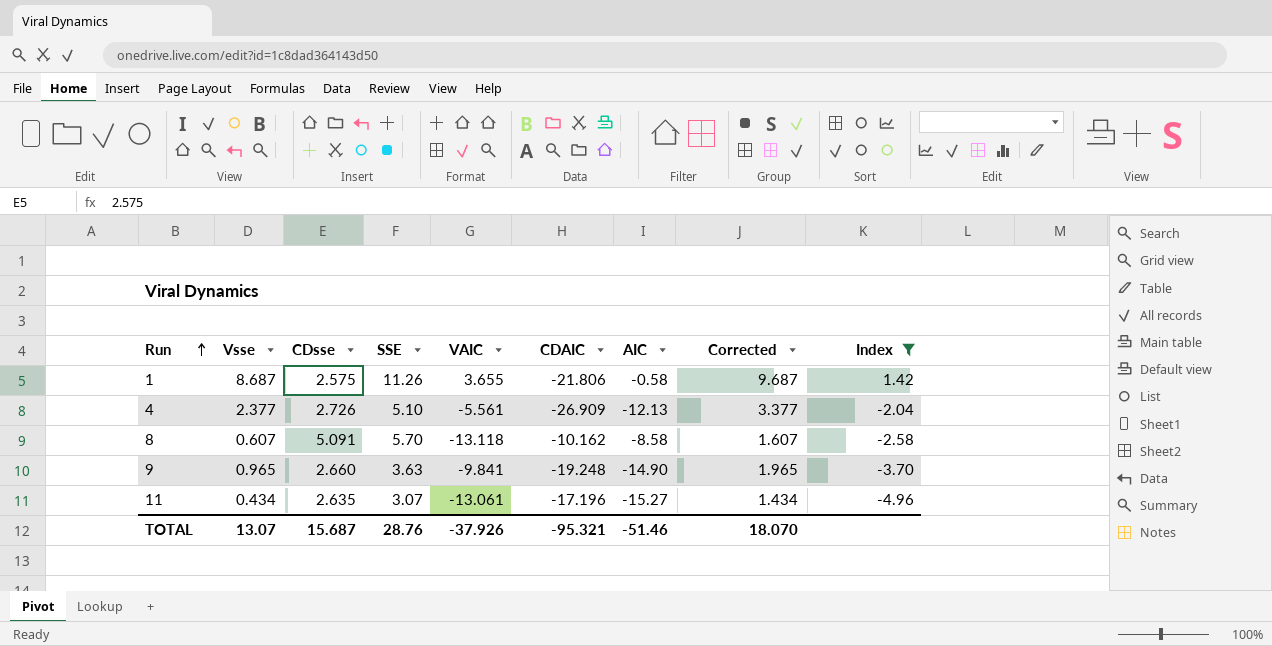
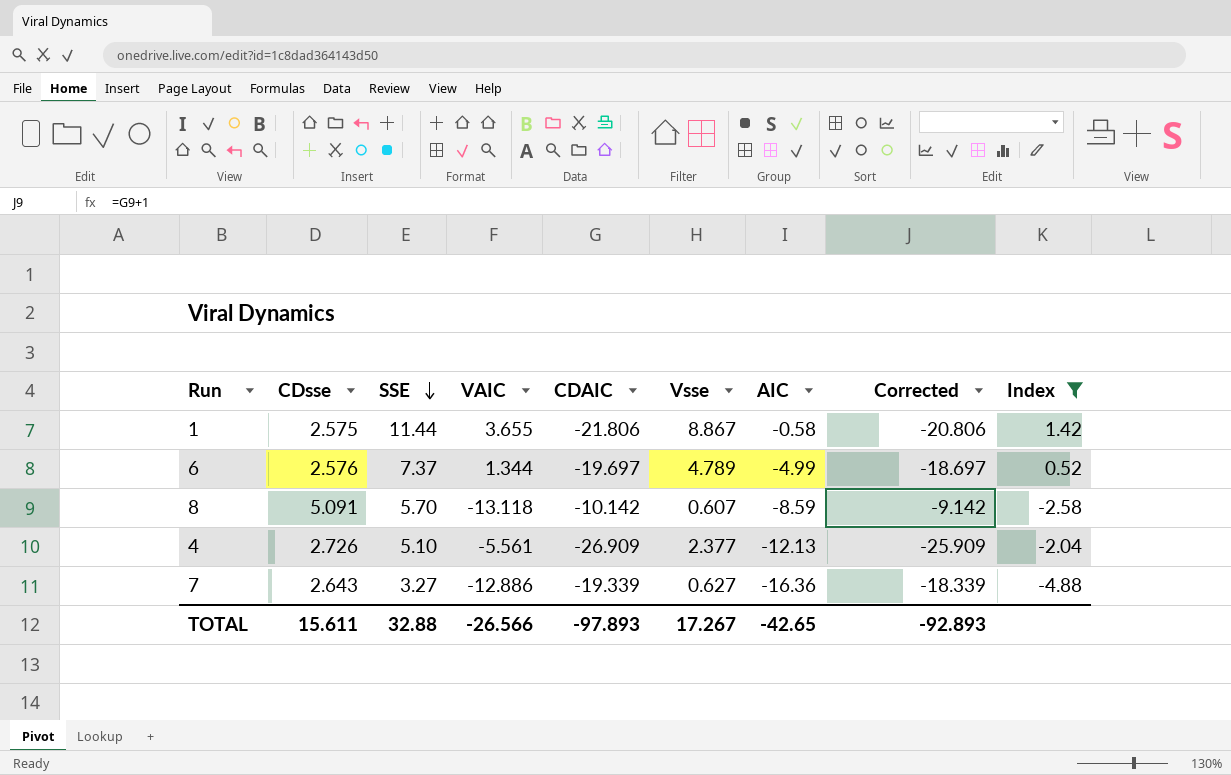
row order: Run ascending -> SSE descending
column Vsse | position: 2 -> 6
column Corrected | formula: [Vsse] + 1 -> [CDAIC] + 1
row 9: 0.965 | 2.660 | 3.63 | -9.841 | -19.248 | -14.90 | 1.965 | -3.70 -> none
row 11: 0.434 | 2.635 | 3.07 | -13.061 | -17.196 | -15.27 | 1.434 | -4.96 -> none
1 | SSE: 11.26 -> 11.44
1 | Vsse: 8.687 -> 8.867
row 6: none -> 2.576 | 7.37 | 1.344 | -19.697 | 4.789 | -4.99 | -18.697 | 0.52
8 | CDAIC: -10.162 -> -10.142
8 | AIC: -8.58 -> -8.59
row 7: none -> 2.643 | 3.27 | -12.886 | -19.339 | 0.627 | -16.36 | -18.339 | -4.88
TOTAL | CDsse: 15.687 -> 15.611
TOTAL | SSE: 28.76 -> 32.88
TOTAL | VAIC: -37.926 -> -26.566
TOTAL | CDAIC: -95.321 -> -97.893
TOTAL | Vsse: 13.07 -> 17.267
TOTAL | AIC: -51.46 -> -42.65
TOTAL | Corrected: 18.070 -> -92.893

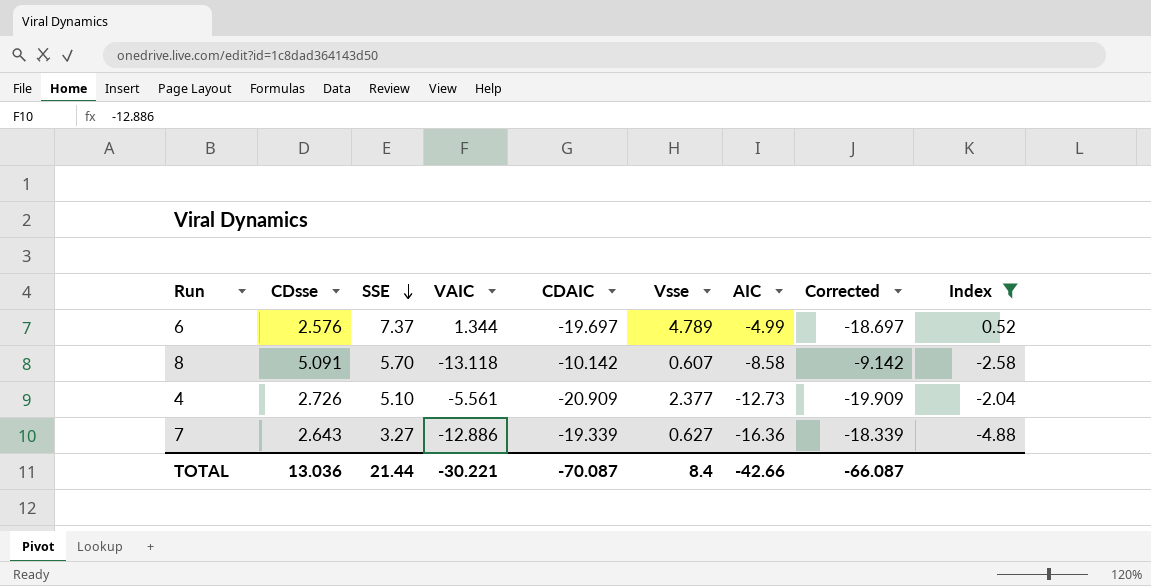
row 1: 2.575 | 11.44 | 3.655 | -21.806 | 8.867 | -0.58 | -20.806 | 1.42 -> none
8 | AIC: -8.59 -> -8.58
4 | CDAIC: -26.909 -> -20.909
4 | AIC: -12.13 -> -12.73
4 | Corrected: -25.909 -> -19.909
TOTAL | CDsse: 15.611 -> 13.036
TOTAL | SSE: 32.88 -> 21.44
TOTAL | VAIC: -26.566 -> -30.221
TOTAL | CDAIC: -97.893 -> -70.087
TOTAL | Vsse: 17.267 -> 8.4
TOTAL | AIC: -42.65 -> -42.66
TOTAL | Corrected: -92.893 -> -66.087

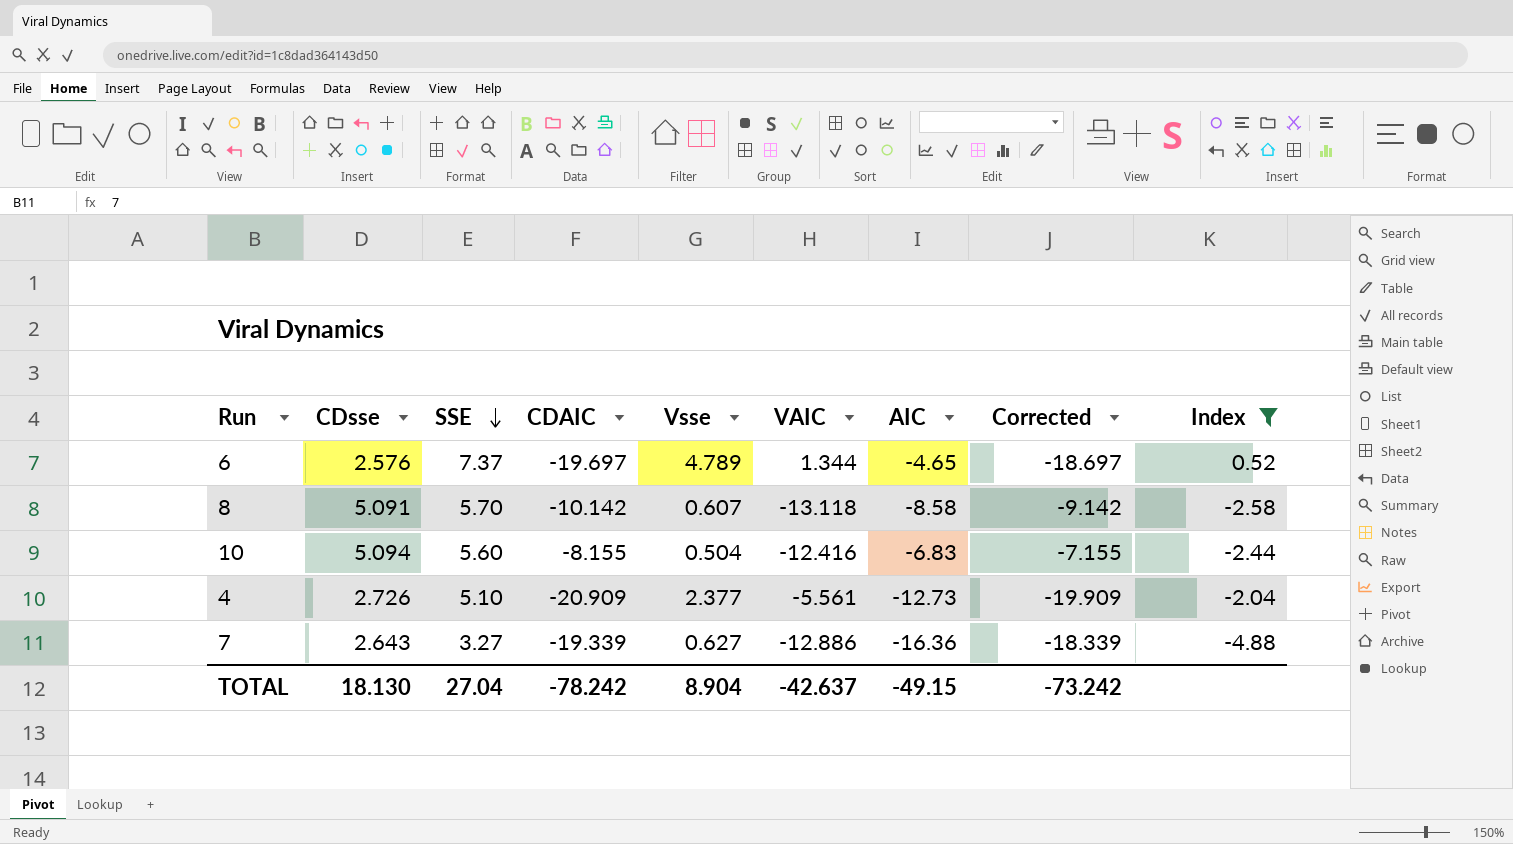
column VAIC | position: 4 -> 6
6 | AIC: -4.99 -> -4.65
row 10: none -> 5.094 | 5.60 | -8.155 | 0.504 | -12.416 | -6.83 | -7.155 | -2.44
TOTAL | CDsse: 13.036 -> 18.130
TOTAL | SSE: 21.44 -> 27.04
TOTAL | CDAIC: -70.087 -> -78.242
TOTAL | Vsse: 8.4 -> 8.904
TOTAL | VAIC: -30.221 -> -42.637
TOTAL | AIC: -42.66 -> -49.15
TOTAL | Corrected: -66.087 -> -73.242

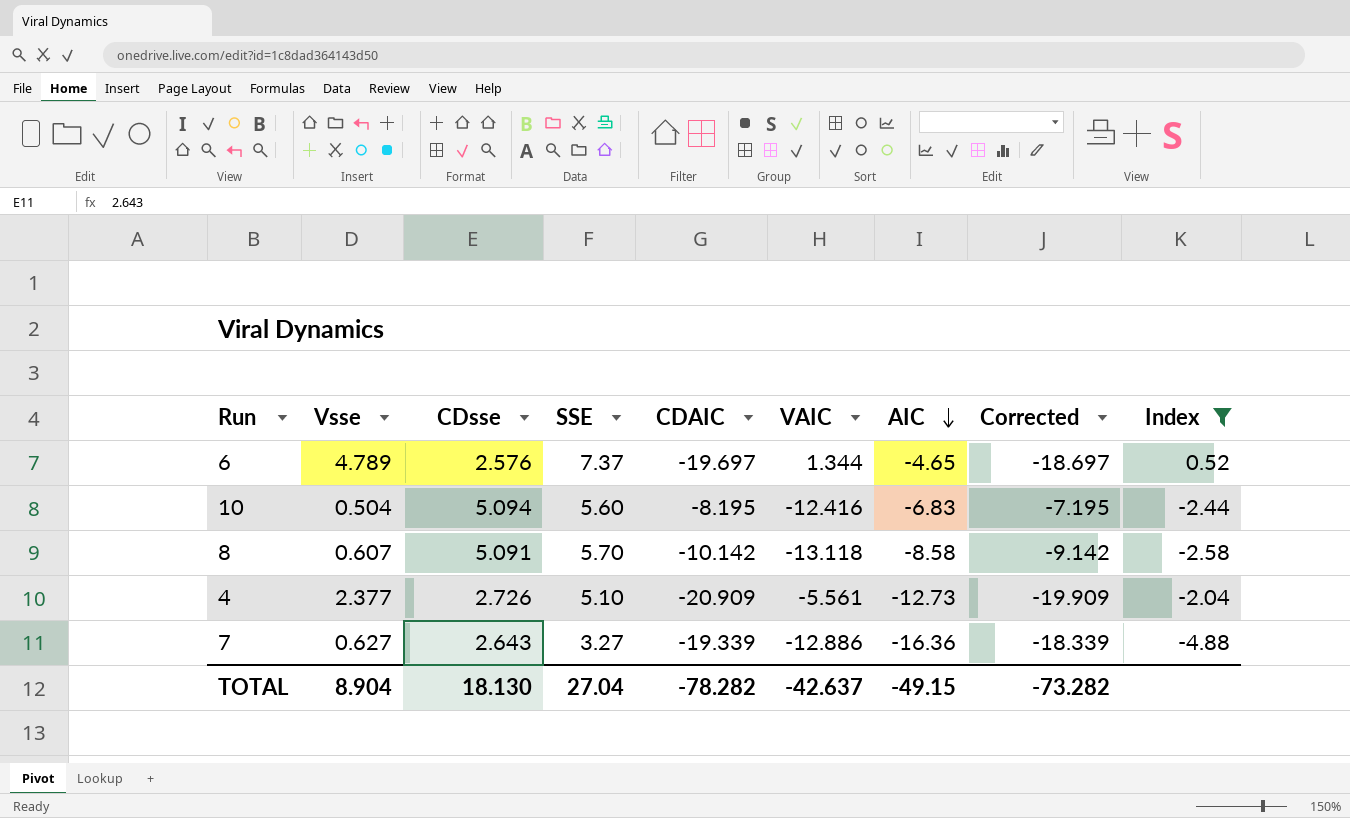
row order: SSE descending -> AIC descending
column Vsse | position: 5 -> 2
10 | CDAIC: -8.155 -> -8.195
10 | Corrected: -7.155 -> -7.195
TOTAL | CDAIC: -78.242 -> -78.282
TOTAL | Corrected: -73.242 -> -73.282

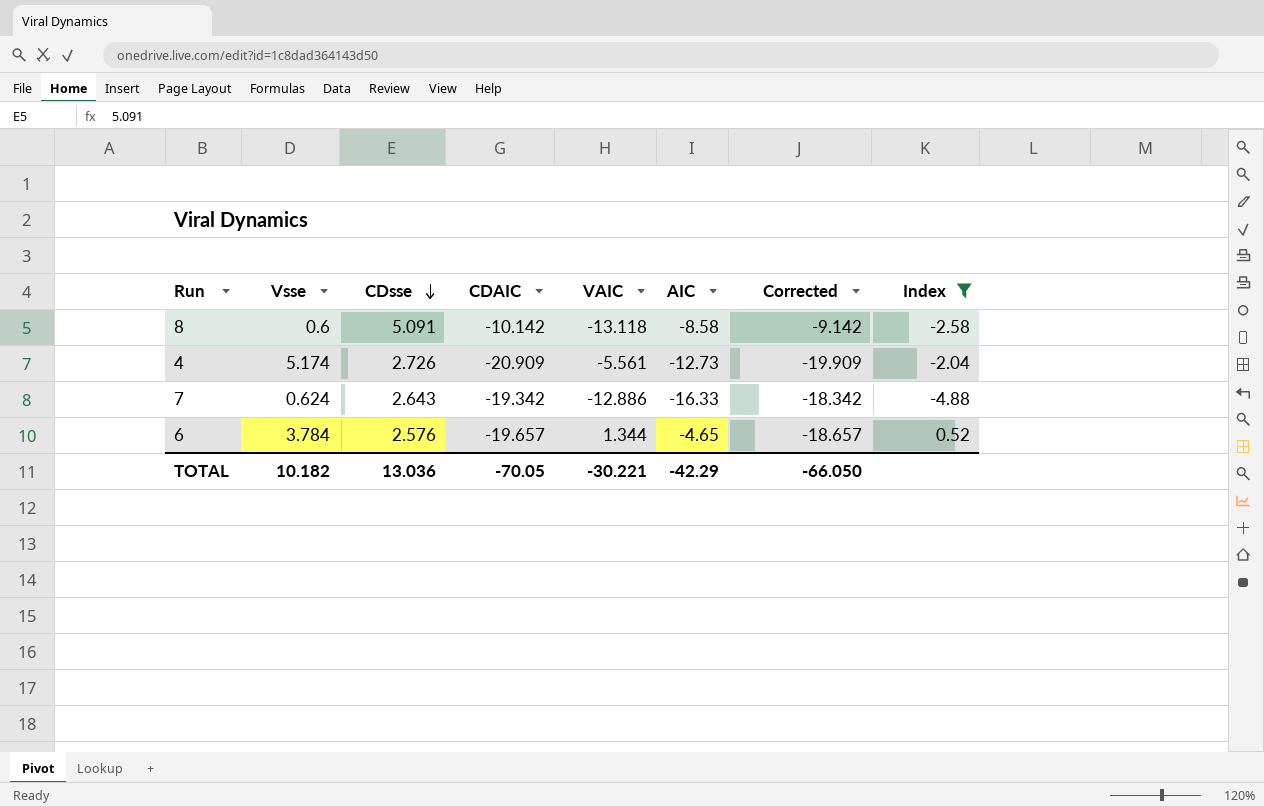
row order: AIC descending -> CDsse descending
column SSE | formula: [Vsse] + [CDsse] -> none
row 10: 0.504 | 5.094 | 5.60 | -8.195 | -12.416 | -6.83 | -7.195 | -2.44 -> none
8 | Vsse: 0.607 -> 0.6
4 | Vsse: 2.377 -> 5.174
7 | Vsse: 0.627 -> 0.624
7 | CDAIC: -19.339 -> -19.342
7 | AIC: -16.36 -> -16.33
7 | Corrected: -18.339 -> -18.342
6 | Vsse: 4.789 -> 3.784
6 | CDAIC: -19.697 -> -19.657
6 | Corrected: -18.697 -> -18.657
TOTAL | Vsse: 8.904 -> 10.182
TOTAL | CDsse: 18.130 -> 13.036
TOTAL | CDAIC: -78.282 -> -70.05
TOTAL | VAIC: -42.637 -> -30.221
TOTAL | AIC: -49.15 -> -42.29
TOTAL | Corrected: -73.282 -> -66.050

